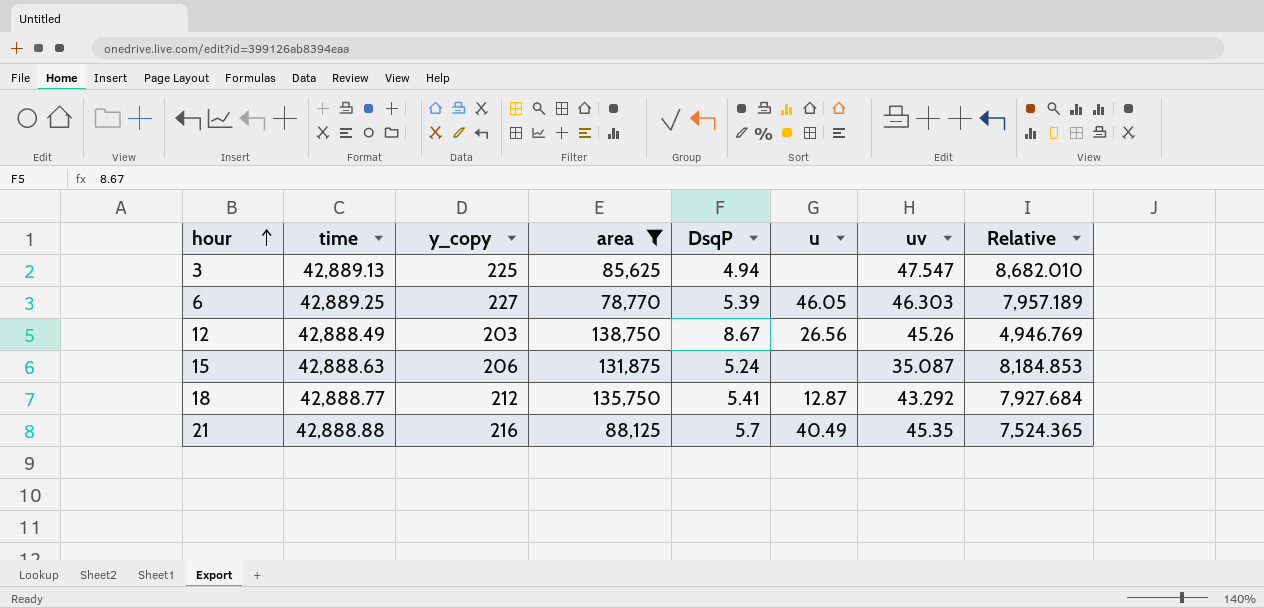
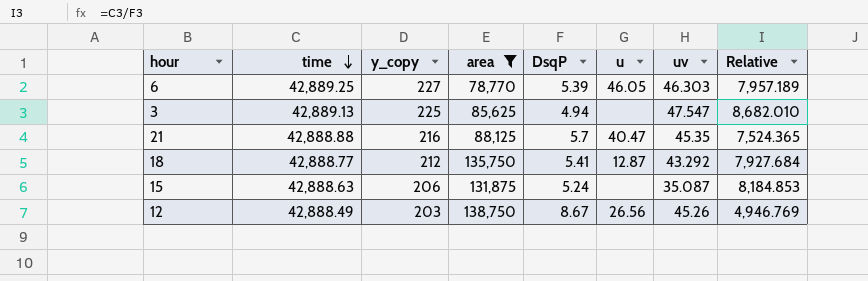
row order: hour ascending -> time descending
21 | u: 40.49 -> 40.47

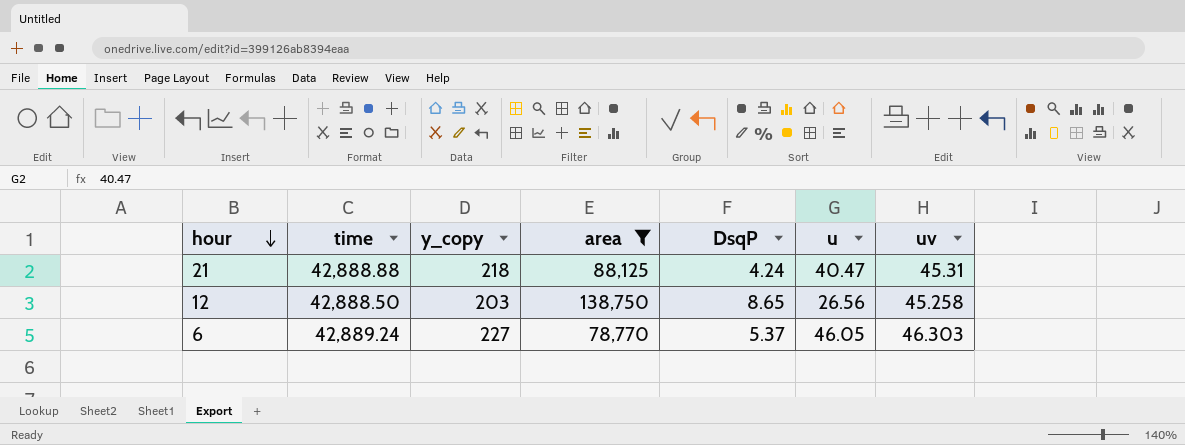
row order: time descending -> hour descending
column Relative | formula: [time] / [DsqP] -> none
row 3: 42,889.13 | 225 | 85,625 | 4.94 | none | 47.547 | 8,682.010 -> none
row 18: 42,888.77 | 212 | 135,750 | 5.41 | 12.87 | 43.292 | 7,927.684 -> none
row 15: 42,888.63 | 206 | 131,875 | 5.24 | none | 35.087 | 8,184.853 -> none
21 | y_copy: 216 -> 218
21 | DsqP: 5.7 -> 4.24
21 | uv: 45.35 -> 45.31
12 | time: 42,888.49 -> 42,888.50
12 | DsqP: 8.67 -> 8.65
12 | uv: 45.26 -> 45.258
6 | time: 42,889.25 -> 42,889.24
6 | DsqP: 5.39 -> 5.37

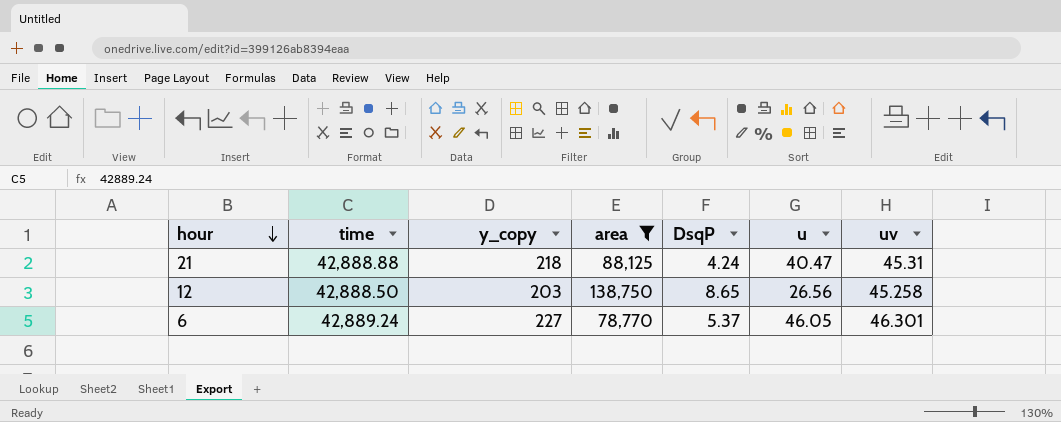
6 | uv: 46.303 -> 46.301

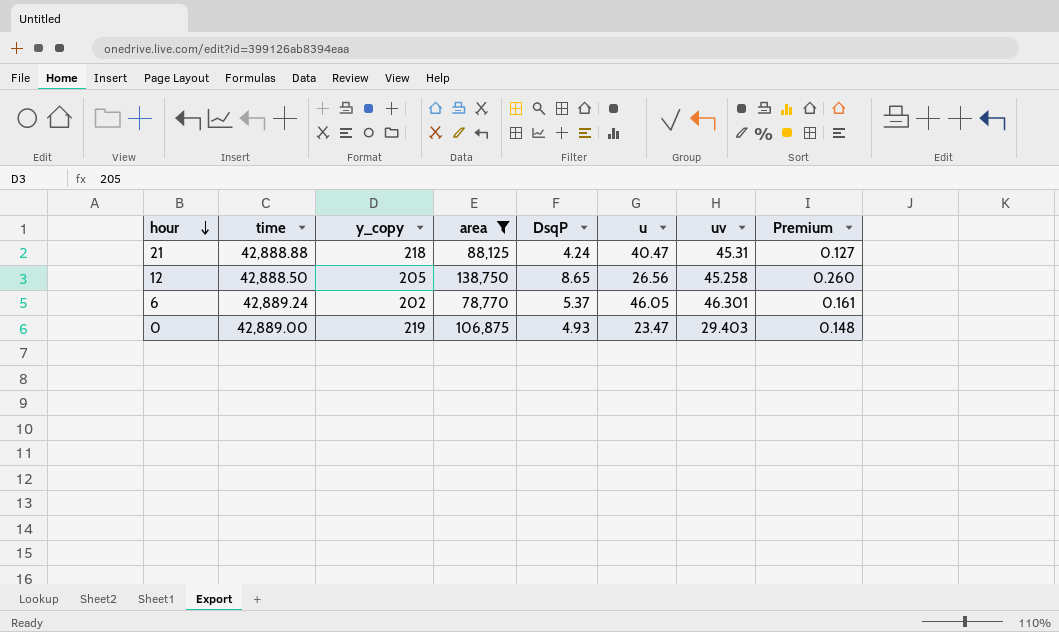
column Premium | formula: none -> [DsqP] * 0.03
12 | y_copy: 203 -> 205
6 | y_copy: 227 -> 202
row 0: none -> 42,889.00 | 219 | 106,875 | 4.93 | 23.47 | 29.403 | 0.148

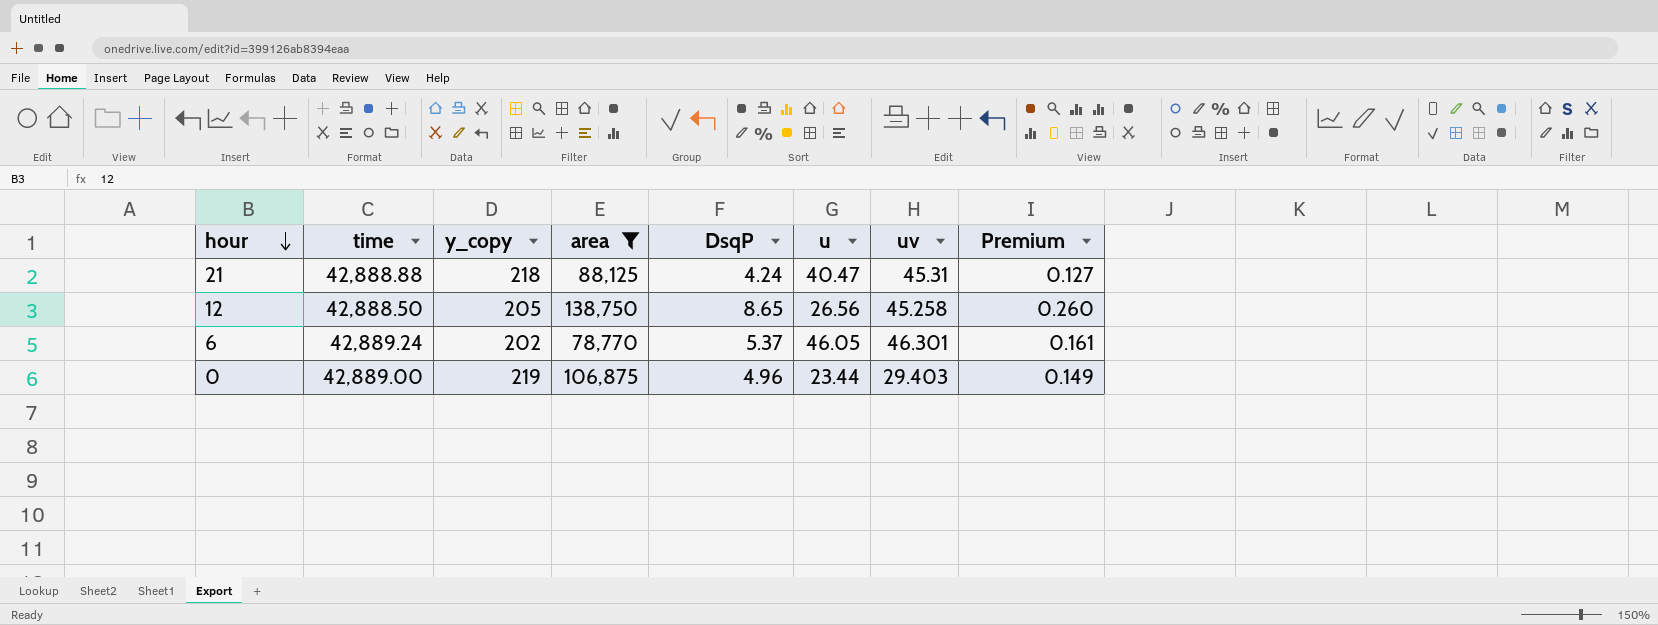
0 | DsqP: 4.93 -> 4.96
0 | u: 23.47 -> 23.44
0 | Premium: 0.148 -> 0.149

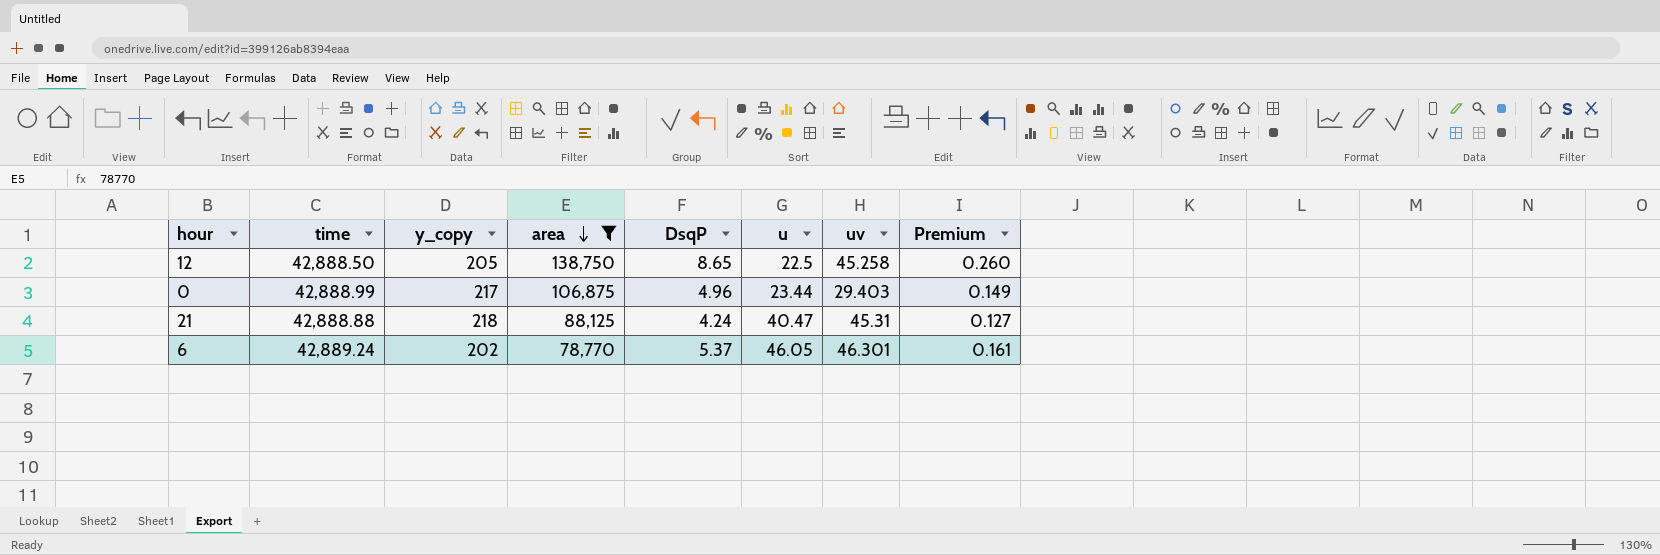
row order: hour descending -> area descending
12 | u: 26.56 -> 22.5
0 | time: 42,889.00 -> 42,888.99
0 | y_copy: 219 -> 217

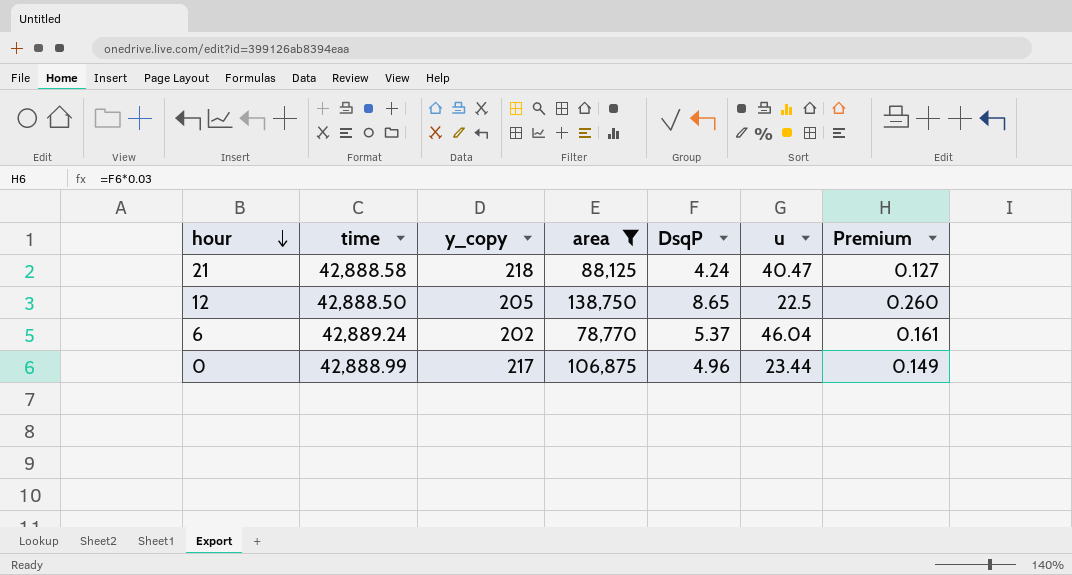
row order: area descending -> hour descending
column uv | position: 7 -> none
21 | time: 42,888.88 -> 42,888.58
6 | u: 46.05 -> 46.04

